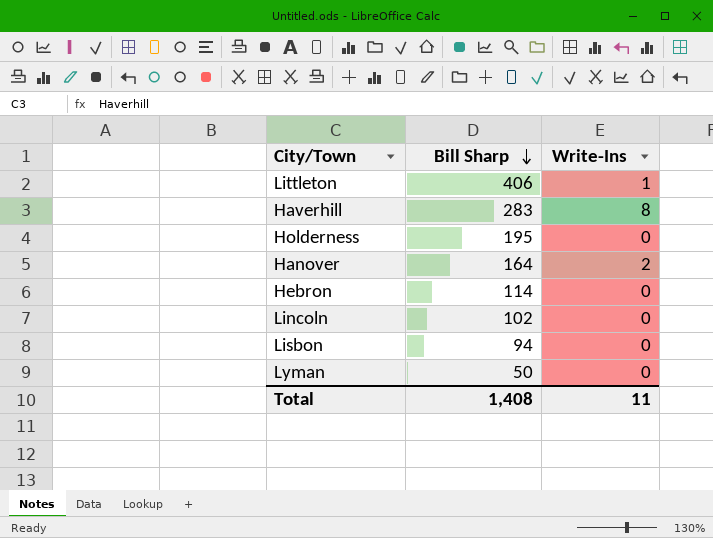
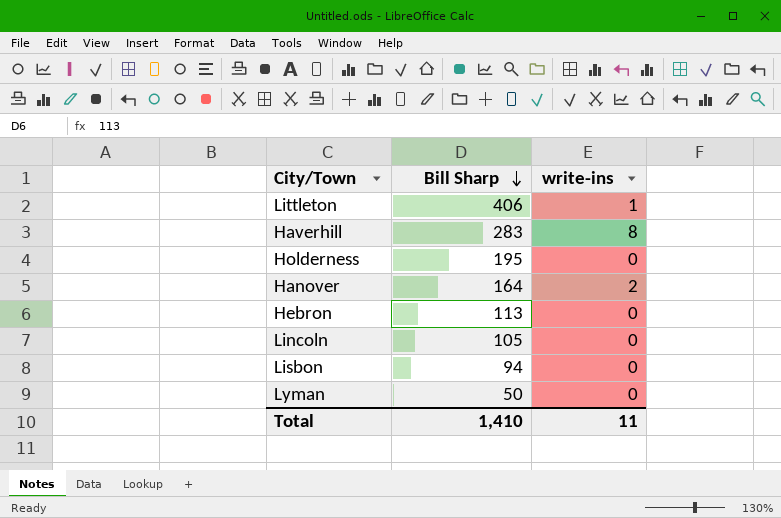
column name: Write-Ins -> write-ins
Hebron | Bill Sharp: 114 -> 113
Lincoln | Bill Sharp: 102 -> 105
Total | Bill Sharp: 1,408 -> 1,410

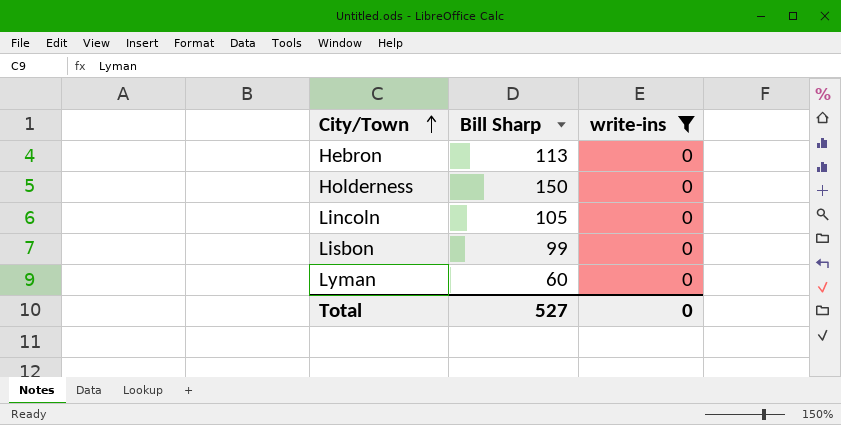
filter: none -> write-ins = 0
row order: Bill Sharp descending -> City/Town ascending
Holderness | Bill Sharp: 195 -> 150
Lisbon | Bill Sharp: 94 -> 99
Lyman | Bill Sharp: 50 -> 60
Total | Bill Sharp: 1,410 -> 527
Total | write-ins: 11 -> 0

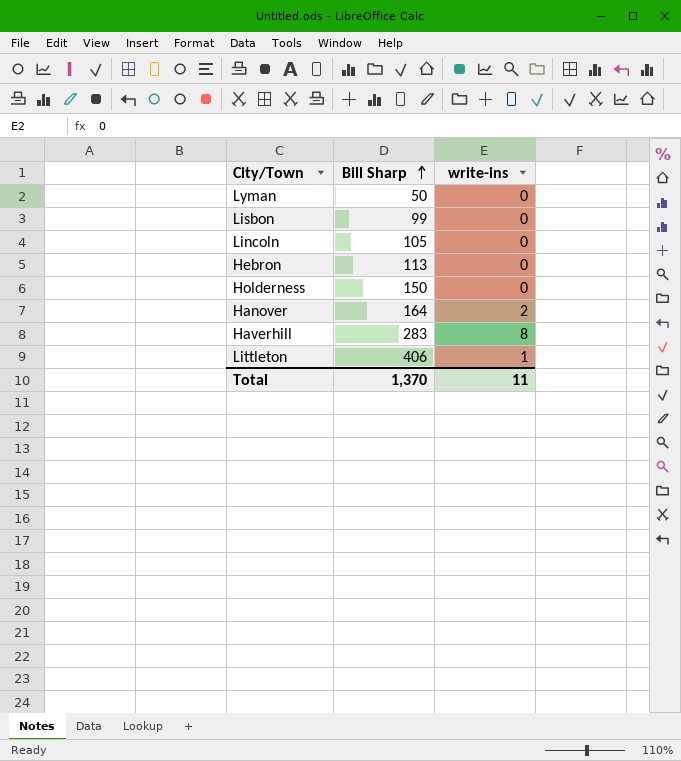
filter: write-ins = 0 -> none
row order: City/Town ascending -> Bill Sharp ascending
Lyman | Bill Sharp: 60 -> 50
Total | Bill Sharp: 527 -> 1,370
Total | write-ins: 0 -> 11

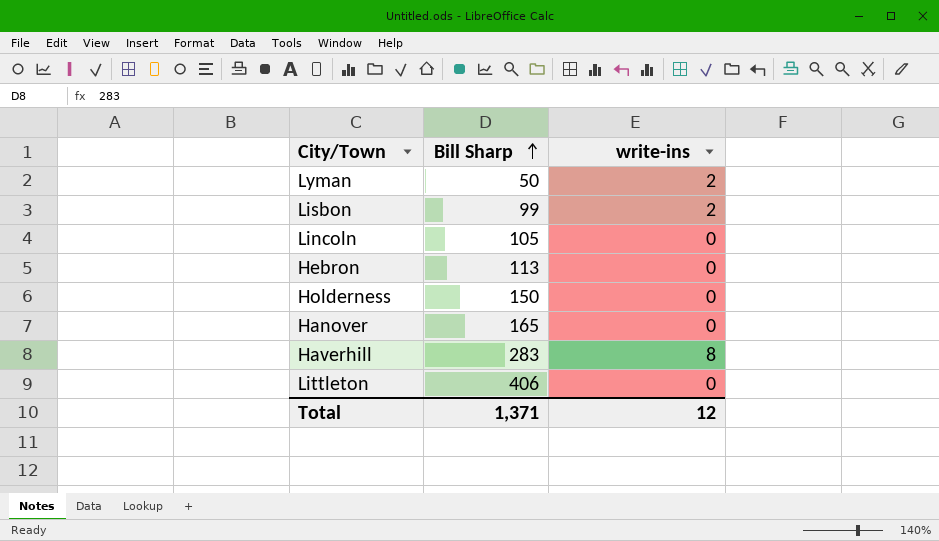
Lyman | write-ins: 0 -> 2
Lisbon | write-ins: 0 -> 2
Hanover | Bill Sharp: 164 -> 165
Hanover | write-ins: 2 -> 0
Littleton | write-ins: 1 -> 0
Total | Bill Sharp: 1,370 -> 1,371
Total | write-ins: 11 -> 12

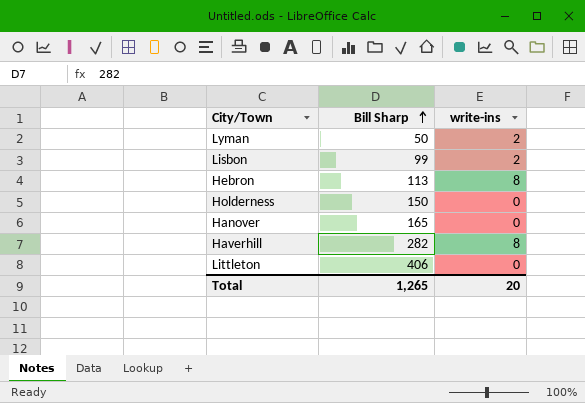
row Lincoln: 105 | 0 -> none
Hebron | write-ins: 0 -> 8
Haverhill | Bill Sharp: 283 -> 282
Total | Bill Sharp: 1,371 -> 1,265
Total | write-ins: 12 -> 20

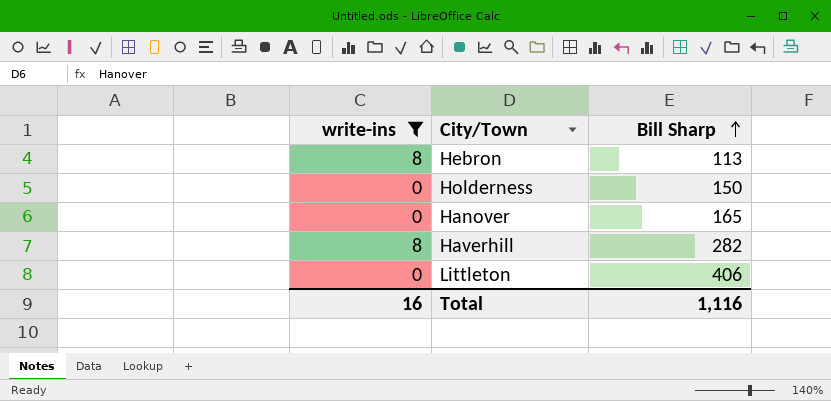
filter: none -> write-ins != 2
column write-ins | position: 3 -> 1
Total | write-ins: 20 -> 16
Total | Bill Sharp: 1,265 -> 1,116

